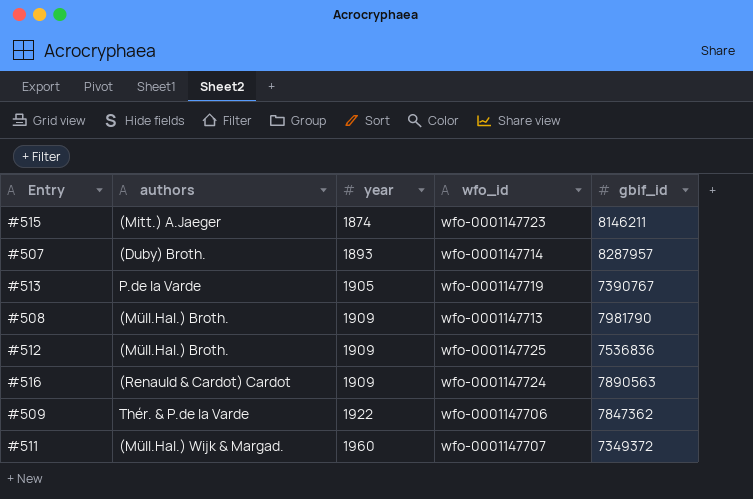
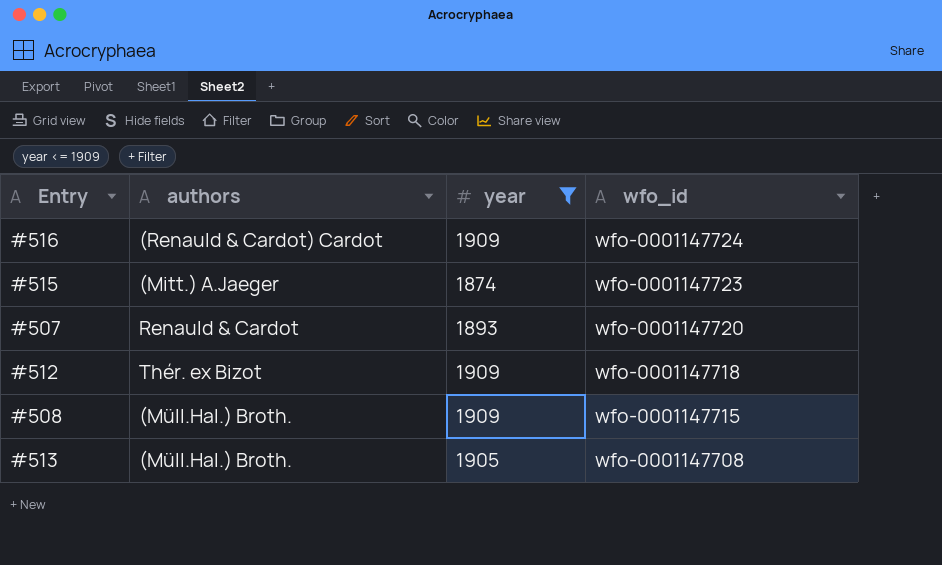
filter: none -> year <= 1909
row order: year ascending -> wfo_id descending
column gbif_id | position: 5 -> none
#507 | authors: (Duby) Broth. -> Renauld & Cardot
#507 | wfo_id: wfo-0001147714 -> wfo-0001147720
#512 | authors: (Müll.Hal.) Broth. -> Thér. ex Bizot
#512 | wfo_id: wfo-0001147725 -> wfo-0001147718
#508 | wfo_id: wfo-0001147713 -> wfo-0001147715
#513 | authors: P.de la Varde -> (Müll.Hal.) Broth.
#513 | wfo_id: wfo-0001147719 -> wfo-0001147708

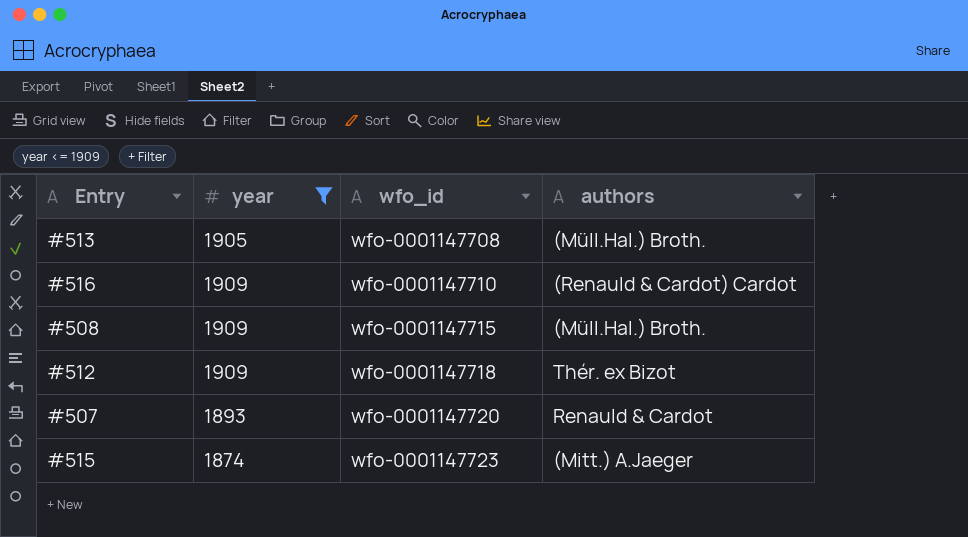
row order: wfo_id descending -> wfo_id ascending
column authors | position: 2 -> 4
#516 | wfo_id: wfo-0001147724 -> wfo-0001147710

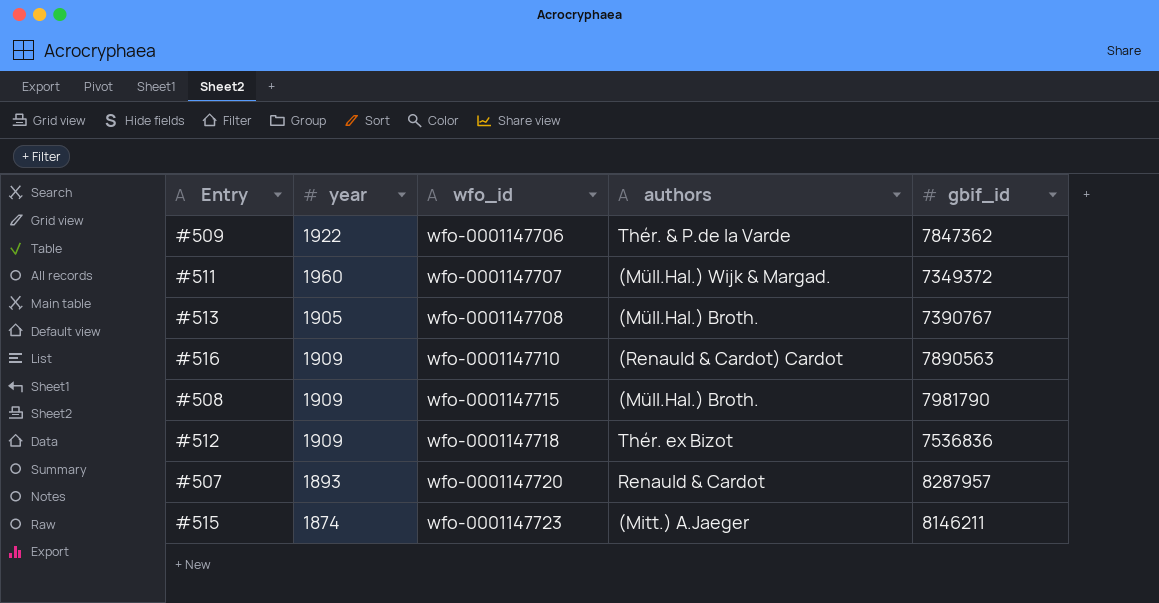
filter: year <= 1909 -> none
column gbif_id | position: none -> 5

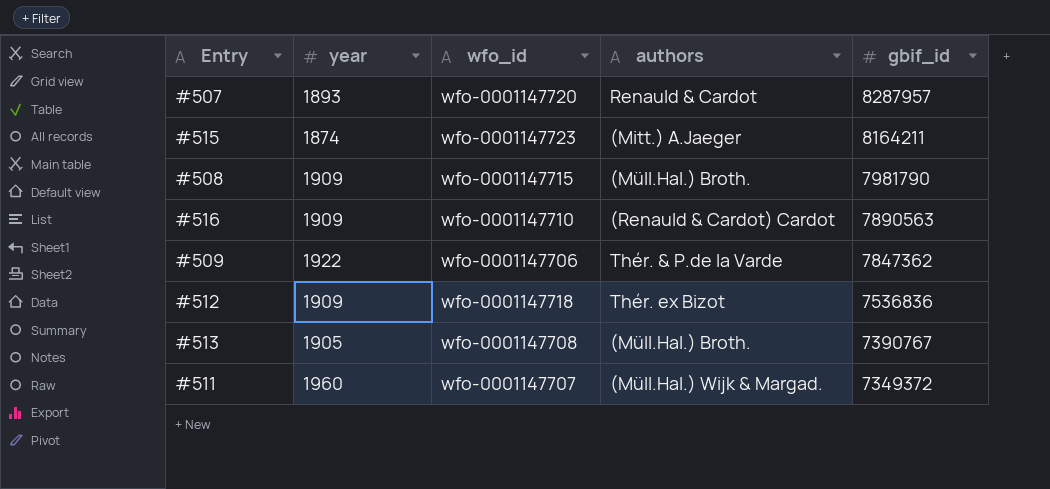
row order: wfo_id ascending -> gbif_id descending
#515 | gbif_id: 8146211 -> 8164211

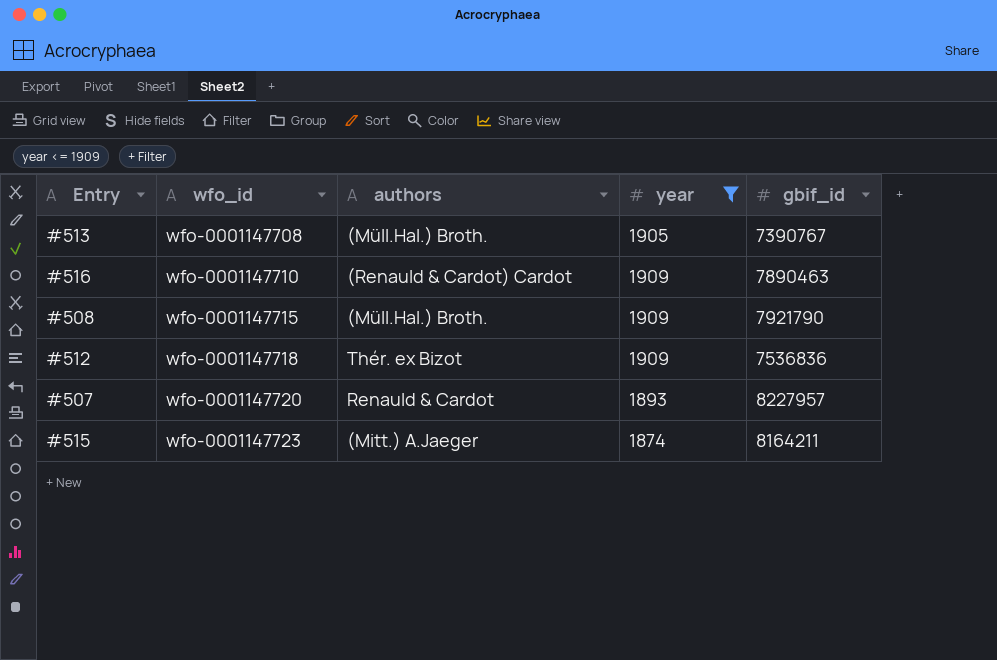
filter: none -> year <= 1909
row order: gbif_id descending -> wfo_id ascending
column year | position: 2 -> 4
#516 | gbif_id: 7890563 -> 7890463
#508 | gbif_id: 7981790 -> 7921790
#507 | gbif_id: 8287957 -> 8227957

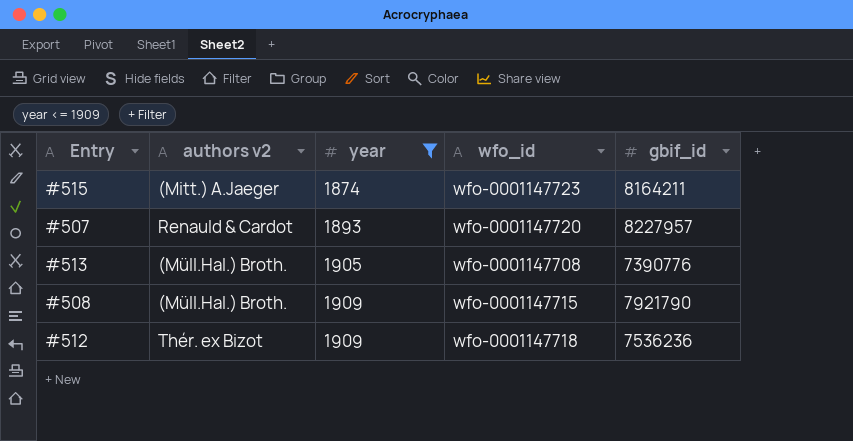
row order: wfo_id ascending -> year ascending
column name: authors -> authors v2
column wfo_id | position: 2 -> 4
row #516: wfo-0001147710 | (Renauld & Cardot) Cardot | 1909 | 7890463 -> none
#513 | gbif_id: 7390767 -> 7390776
#512 | gbif_id: 7536836 -> 7536236

